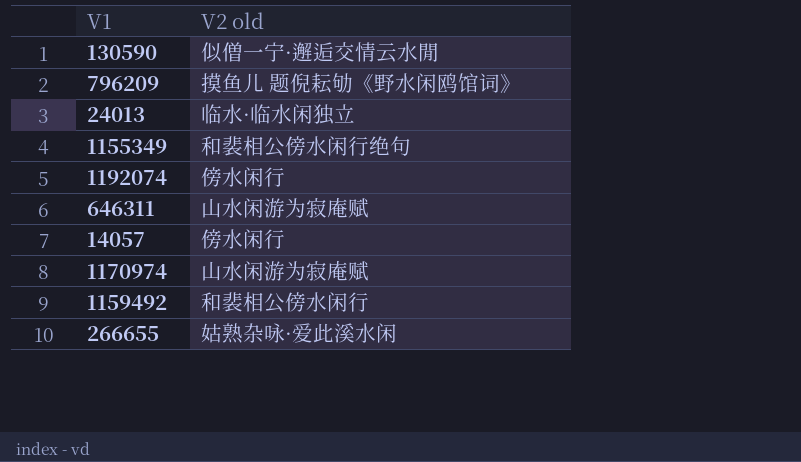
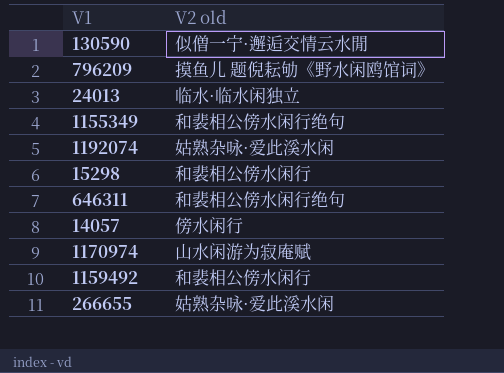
1192074 | V2 old: 傍水闲行 -> 姑熟杂咏·爱此溪水闲
row 15298: none -> 和裴相公傍水闲行
646311 | V2 old: 山水闲游为寂庵赋 -> 和裴相公傍水闲行绝句

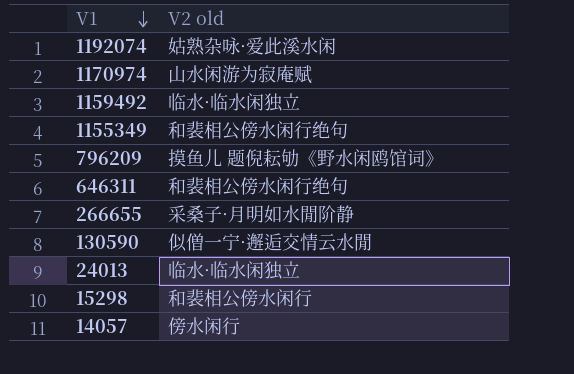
row order: none -> V1 descending
1159492 | V2 old: 和裴相公傍水闲行 -> 临水·临水闲独立
266655 | V2 old: 姑熟杂咏·爱此溪水闲 -> 采桑子·月明如水閒阶静

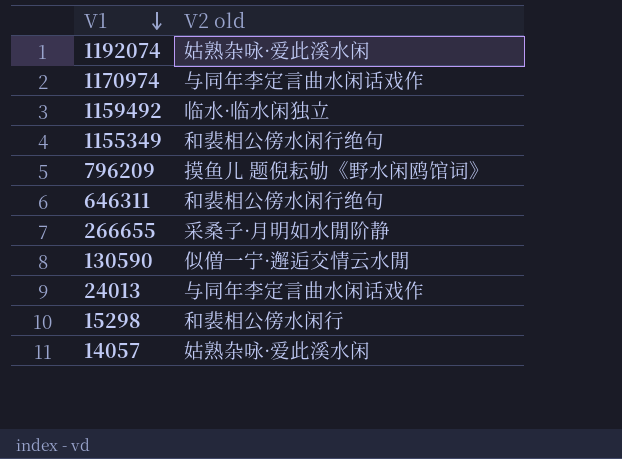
1170974 | V2 old: 山水闲游为寂庵赋 -> 与同年李定言曲水闲话戏作
24013 | V2 old: 临水·临水闲独立 -> 与同年李定言曲水闲话戏作
14057 | V2 old: 傍水闲行 -> 姑熟杂咏·爱此溪水闲

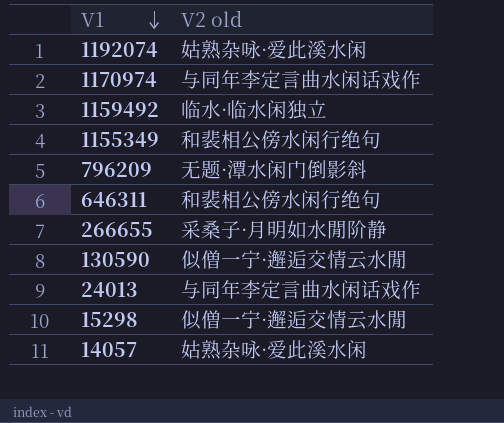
796209 | V2 old: 摸鱼儿 题倪耘劬《野水闲鸥馆词》 -> 无题·潭水闲门倒影斜
15298 | V2 old: 和裴相公傍水闲行 -> 似僧一宁·邂逅交情云水閒

